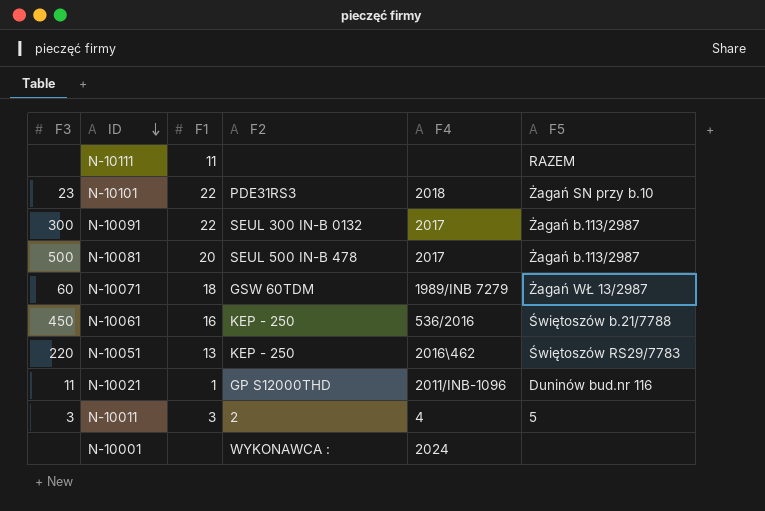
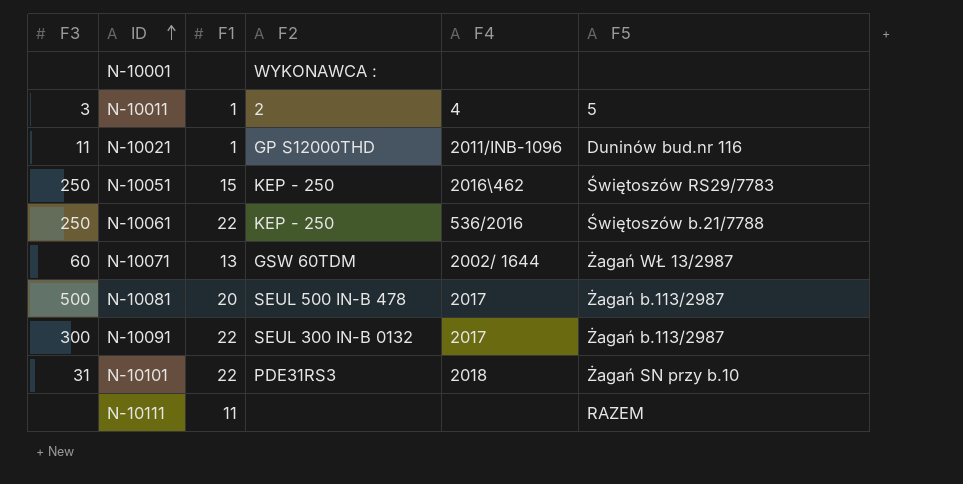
row order: ID descending -> ID ascending
N-10001 | F4: 2024 -> none
N-10011 | F1: 3 -> 1
N-10051 | F3: 220 -> 250
N-10051 | F1: 13 -> 15
N-10061 | F3: 450 -> 250
N-10061 | F1: 16 -> 22
N-10071 | F1: 18 -> 13
N-10071 | F4: 1989/INB 7279 -> 2002/ 1644
N-10101 | F3: 23 -> 31

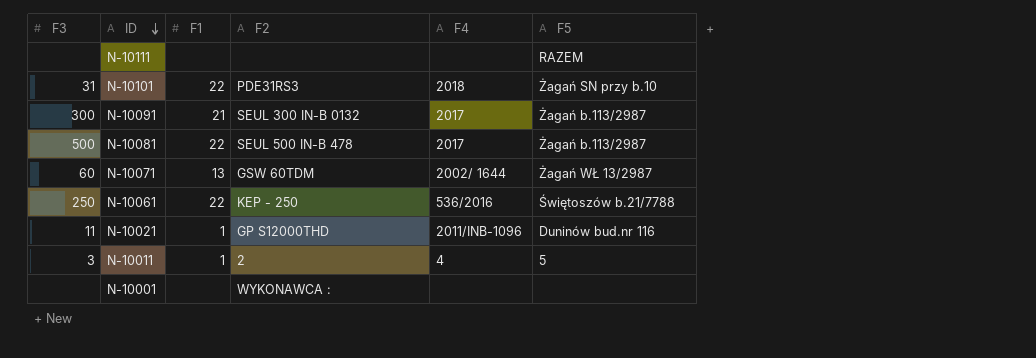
row order: ID ascending -> ID descending
row N-10051: 250 | 15 | KEP - 250 | 2016\462 | Świętoszów RS29/7783 -> none
N-10111 | F1: 11 -> none
N-10091 | F1: 22 -> 21
N-10081 | F1: 20 -> 22

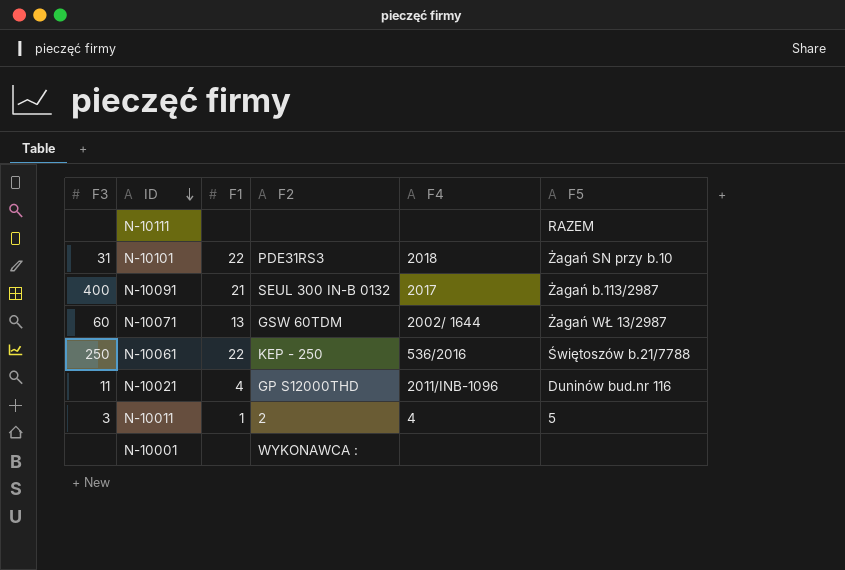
row N-10081: 500 | 22 | SEUL 500 IN-B 478 | 2017 | Żagań b.113/2987 -> none
N-10091 | F3: 300 -> 400
N-10021 | F1: 1 -> 4

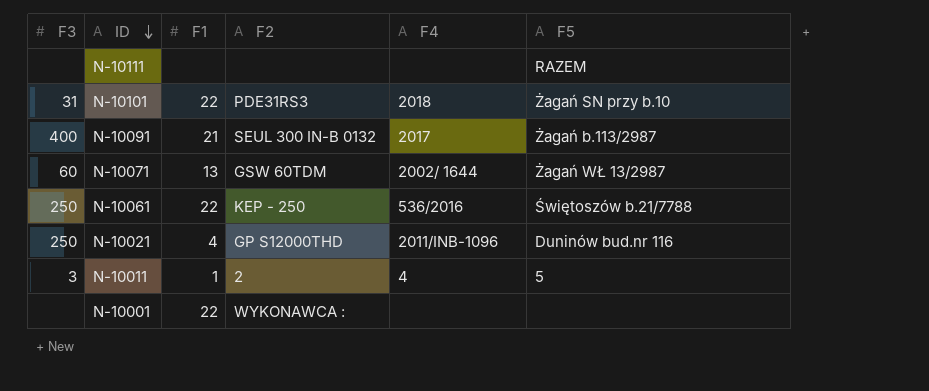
N-10021 | F3: 11 -> 250
N-10001 | F1: none -> 22

